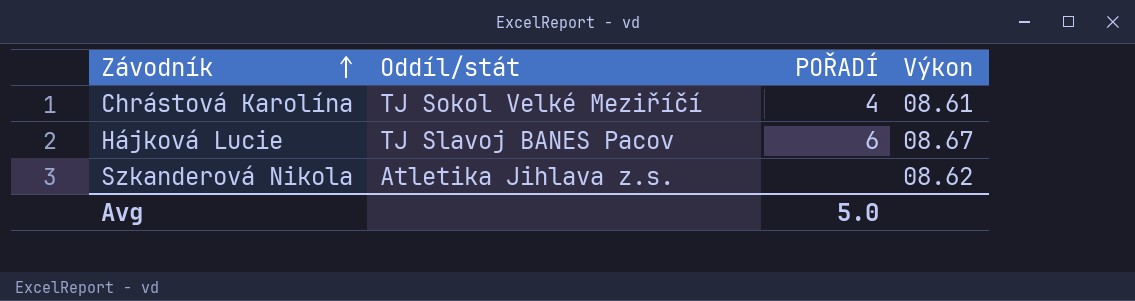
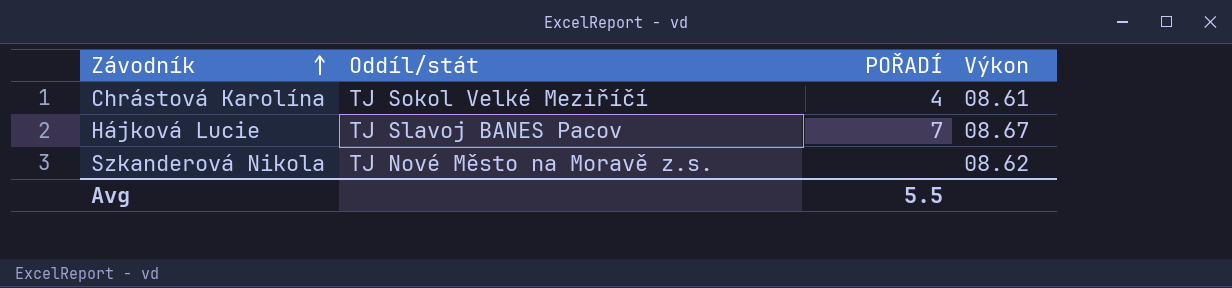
Hájková Lucie | POŘADÍ: 6 -> 7
Szkanderová Nikola | Oddíl/stát: Atletika Jihlava z.s. -> TJ Nové Město na Moravě z.s.
Avg | POŘADÍ: 5.0 -> 5.5

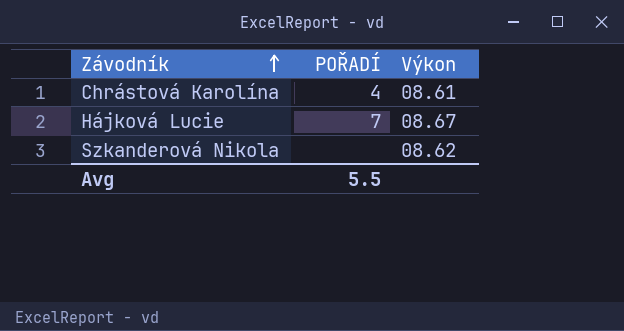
column Oddíl/stát | position: 2 -> none

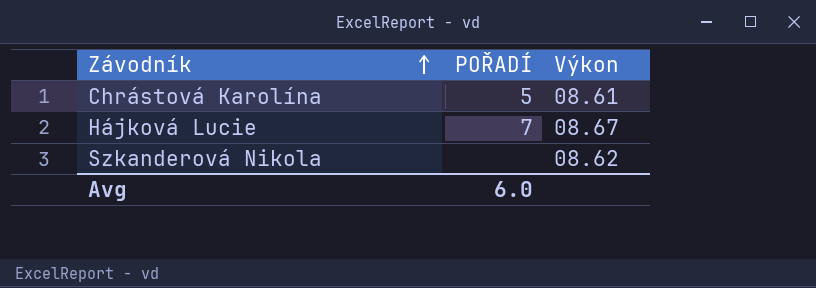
Chrástová Karolína | POŘADÍ: 4 -> 5
Avg | POŘADÍ: 5.5 -> 6.0

